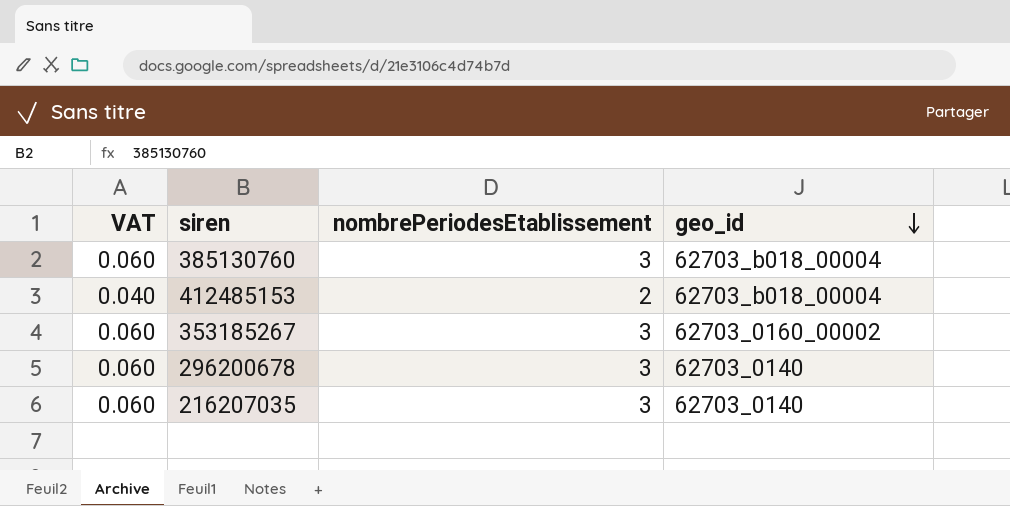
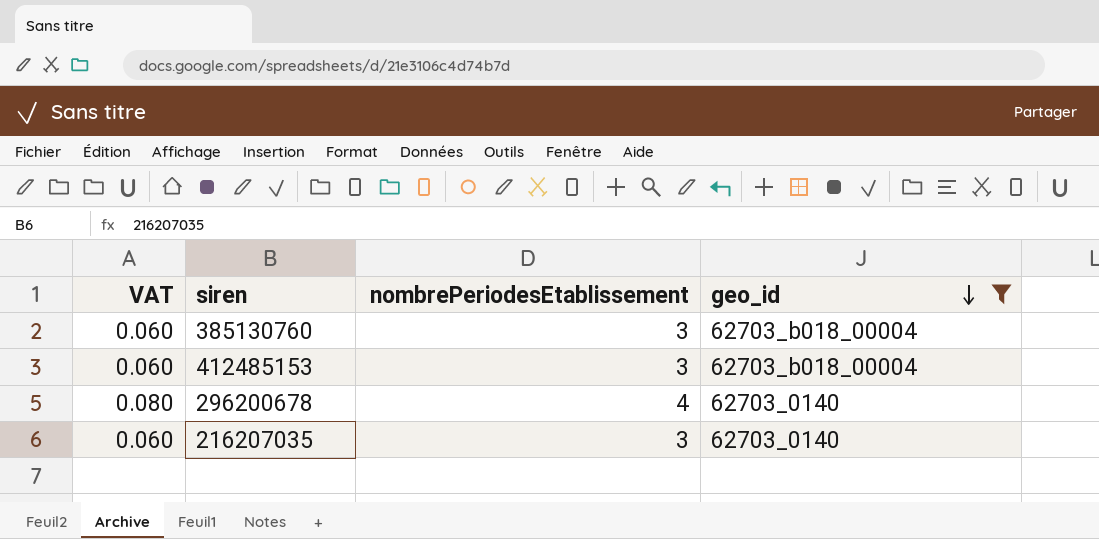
filter: none -> geo_id != 62703_0160_00002
412485153 | VAT: 0.040 -> 0.060
412485153 | nombrePeriodesEtablissement: 2 -> 3
296200678 | VAT: 0.060 -> 0.080
296200678 | nombrePeriodesEtablissement: 3 -> 4

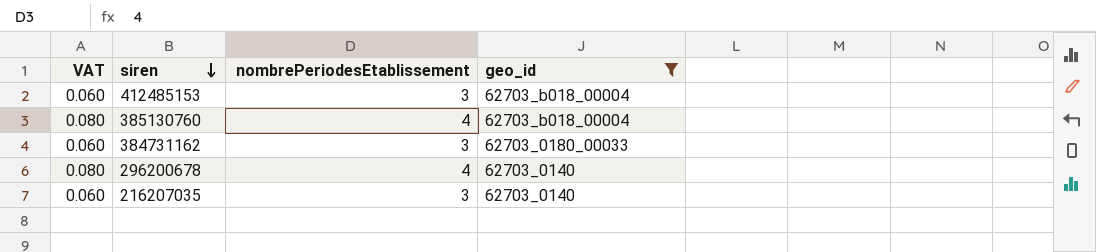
row order: geo_id descending -> siren descending
385130760 | VAT: 0.060 -> 0.080
385130760 | nombrePeriodesEtablissement: 3 -> 4
row 384731162: none -> 0.060 | 3 | 62703_0180_00033

